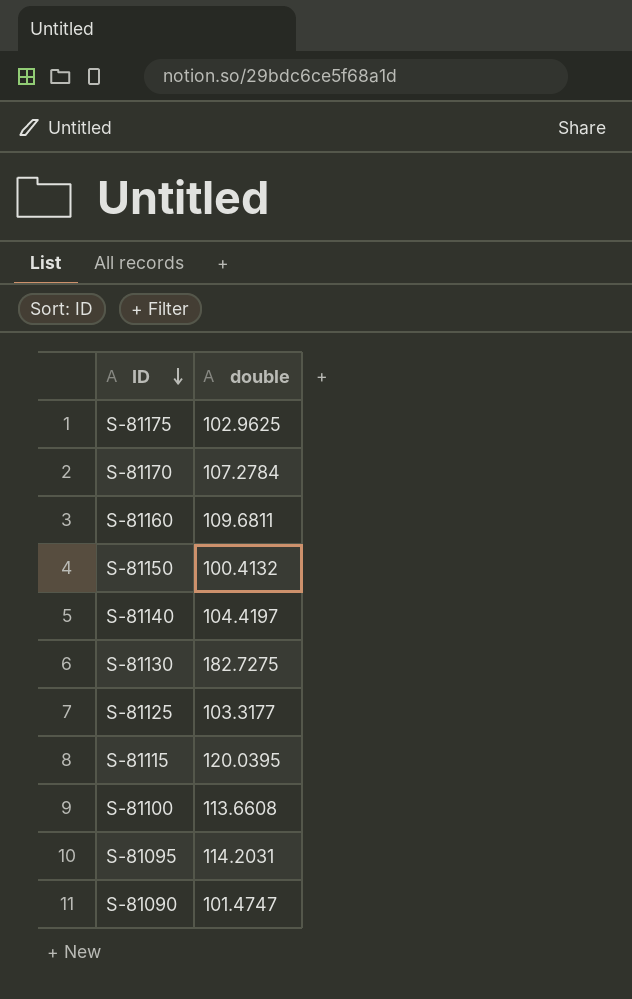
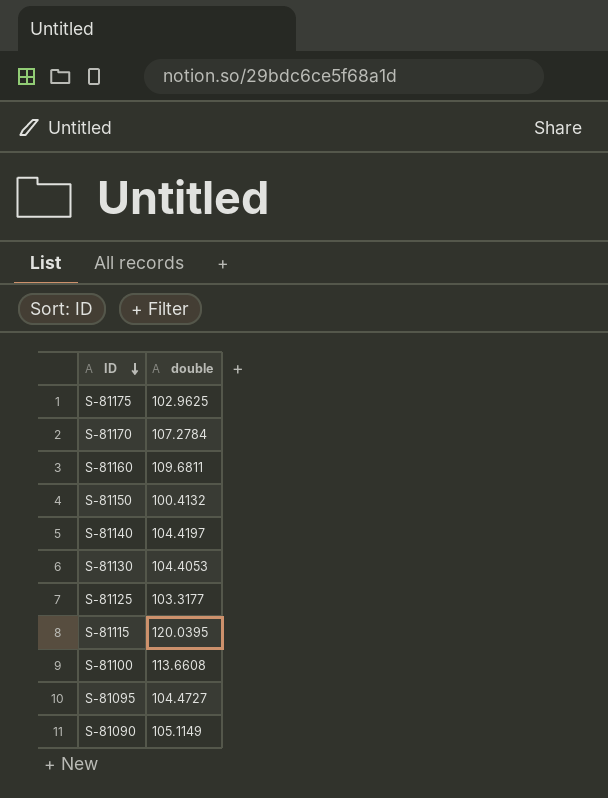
S-81130 | double: 182.7275 -> 104.4053
S-81095 | double: 114.2031 -> 104.4727
S-81090 | double: 101.4747 -> 105.1149

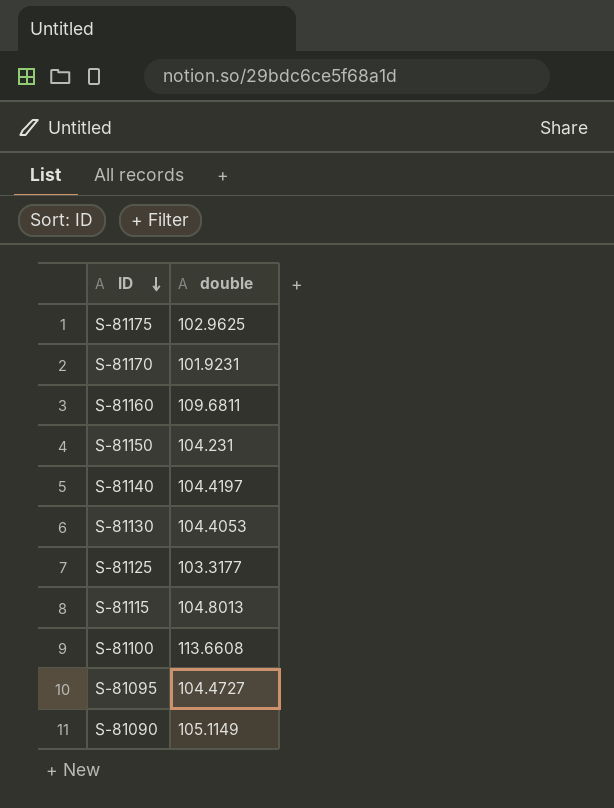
S-81170 | double: 107.2784 -> 101.9231
S-81150 | double: 100.4132 -> 104.231
S-81115 | double: 120.0395 -> 104.8013

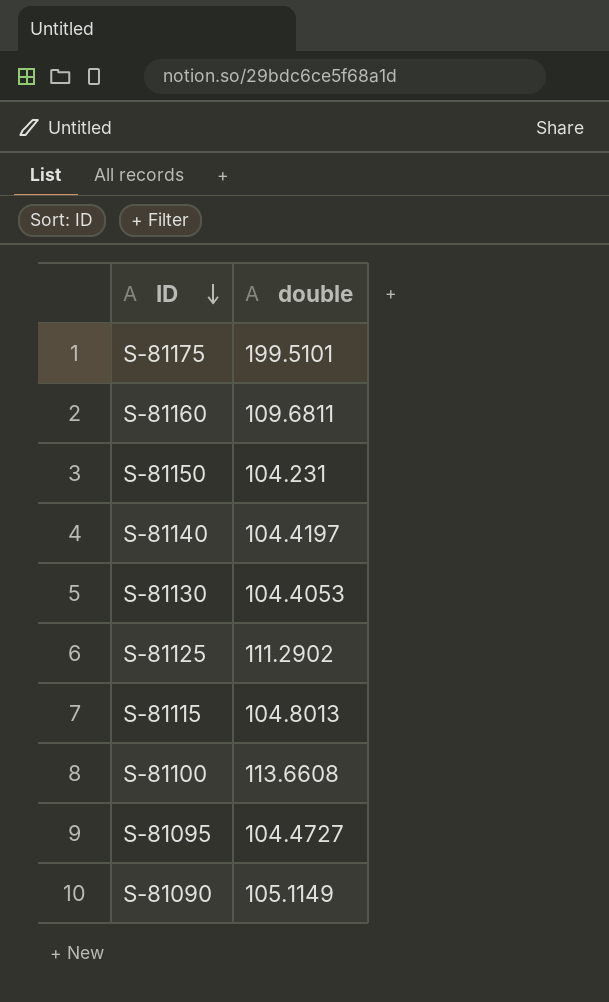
row S-81170: 101.9231 -> none
S-81175 | double: 102.9625 -> 199.5101
S-81125 | double: 103.3177 -> 111.2902

